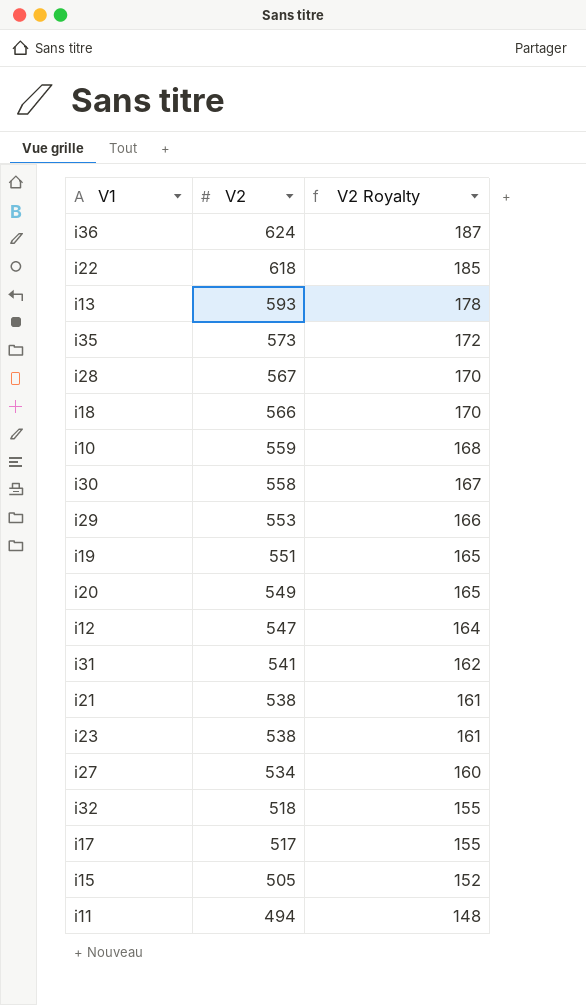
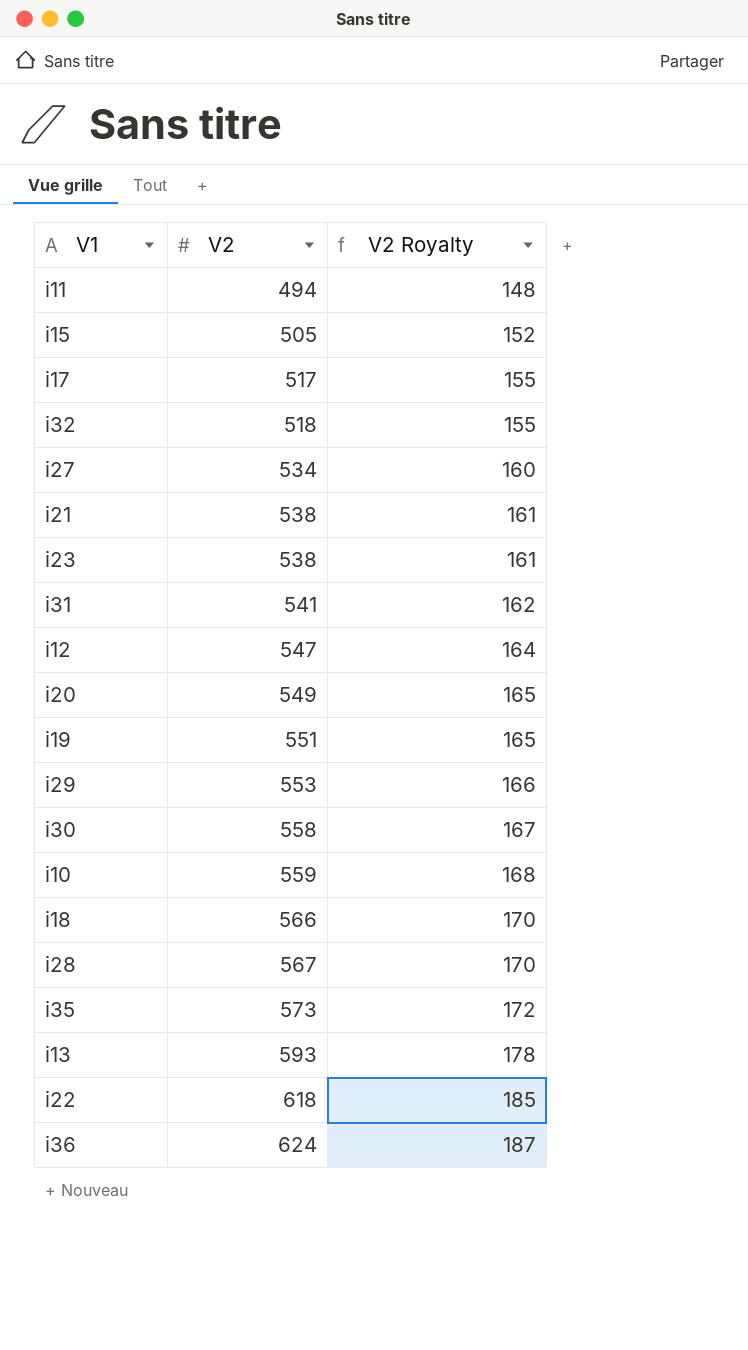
row order: V2 descending -> V2 ascending

